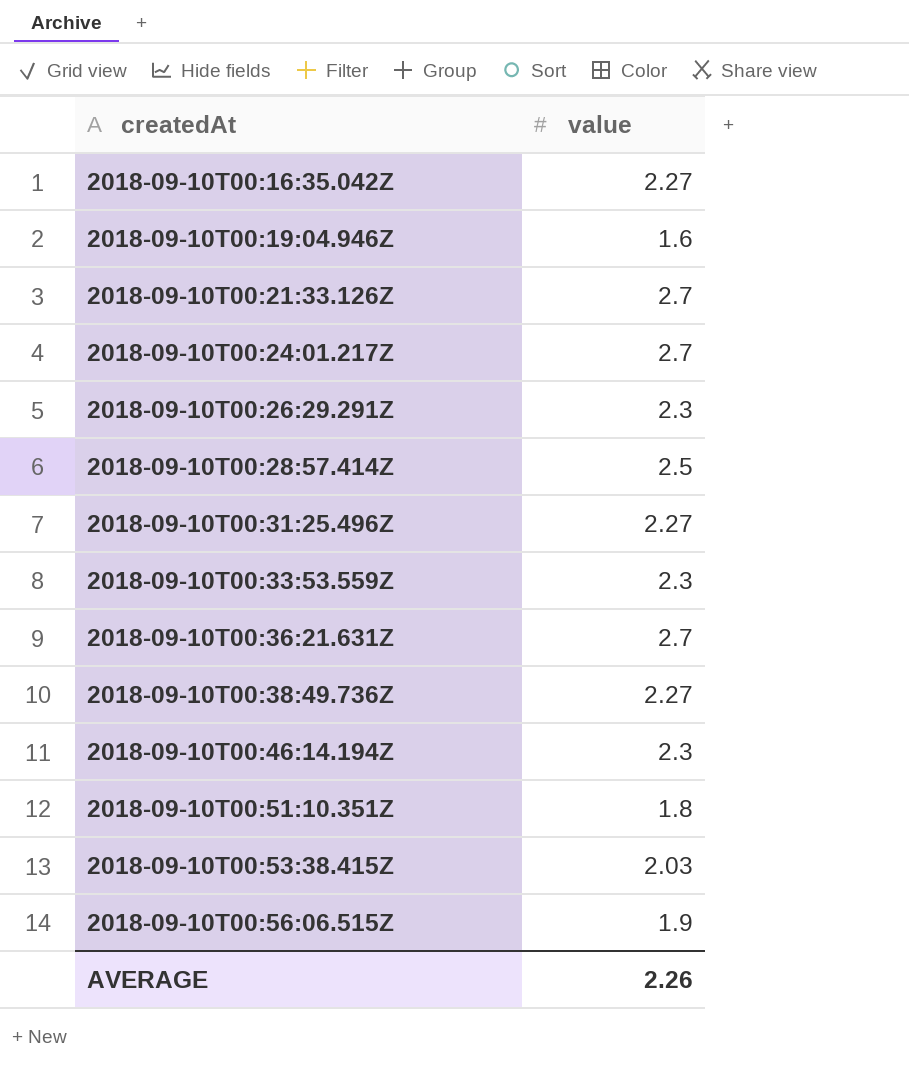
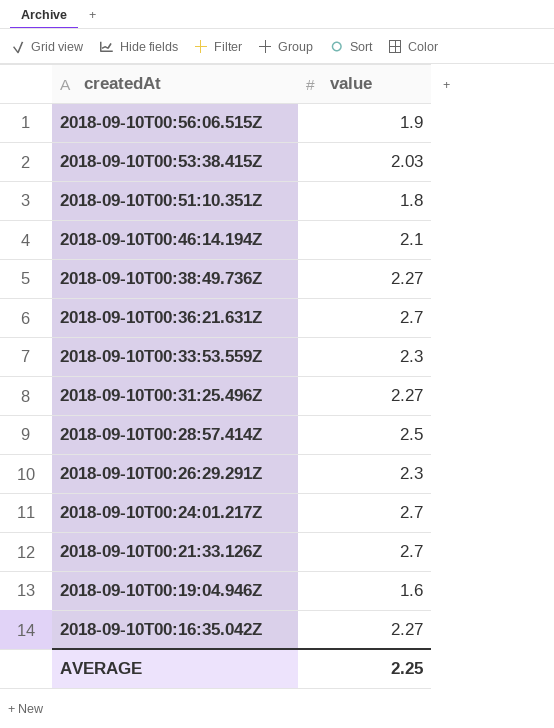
row order: createdAt ascending -> createdAt descending
2018-09-10T00:46:14.194Z | value: 2.3 -> 2.1
AVERAGE | value: 2.26 -> 2.25

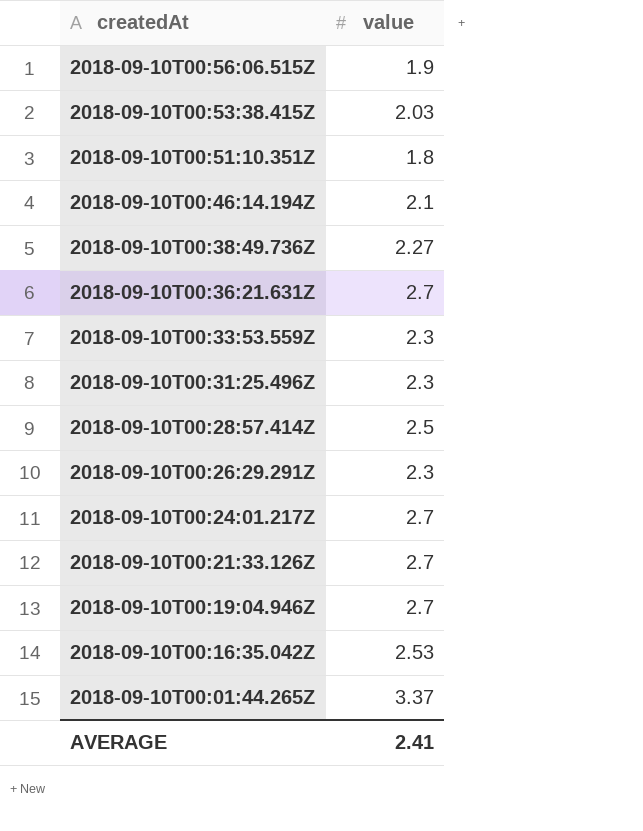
2018-09-10T00:31:25.496Z | value: 2.27 -> 2.3
2018-09-10T00:19:04.946Z | value: 1.6 -> 2.7
2018-09-10T00:16:35.042Z | value: 2.27 -> 2.53
row 2018-09-10T00:01:44.265Z: none -> 3.37
AVERAGE | value: 2.25 -> 2.41

